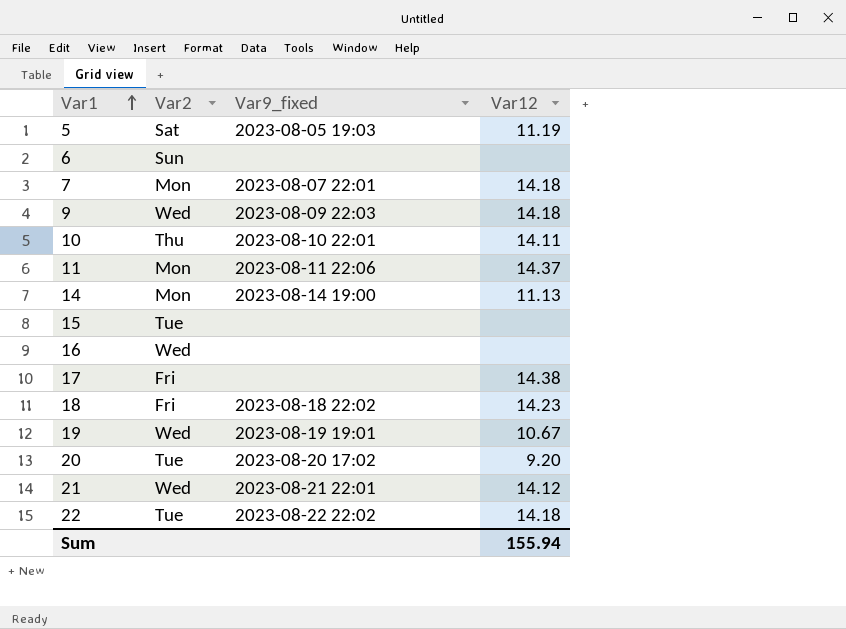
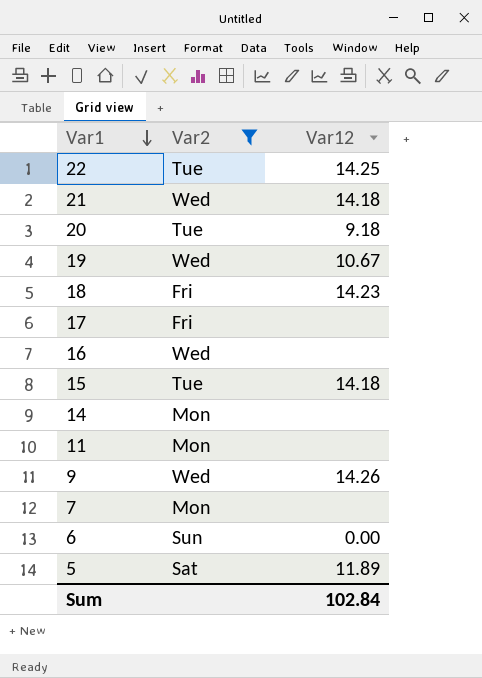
filter: none -> Var2 != Thu
row order: Var1 ascending -> Var1 descending
column Var9_fixed | position: 3 -> none
22 | Var12: 14.18 -> 14.25
21 | Var12: 14.12 -> 14.18
20 | Var12: 9.20 -> 9.18
17 | Var12: 14.38 -> none
15 | Var12: none -> 14.18
14 | Var12: 11.13 -> none
11 | Var12: 14.37 -> none
9 | Var12: 14.18 -> 14.26
7 | Var12: 14.18 -> none
6 | Var12: none -> 0.00
5 | Var12: 11.19 -> 11.89
Sum | Var12: 155.94 -> 102.84

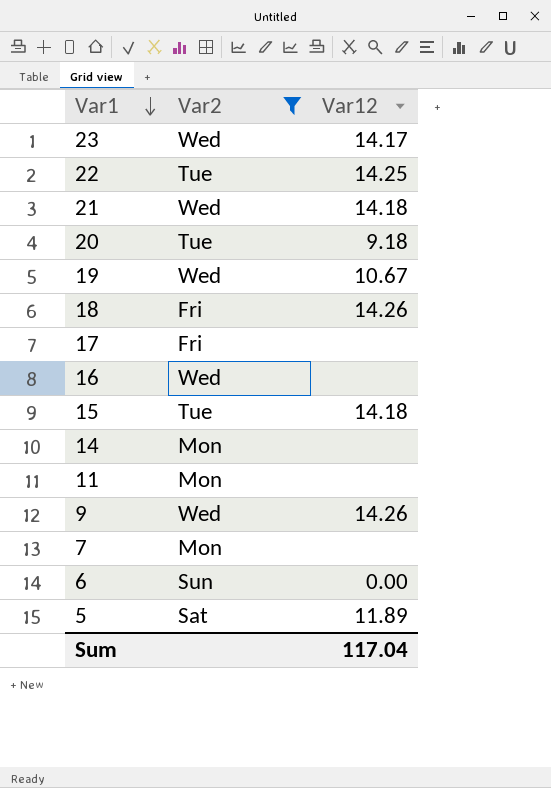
row 23: none -> Wed | 14.17
18 | Var12: 14.23 -> 14.26
Sum | Var12: 102.84 -> 117.04

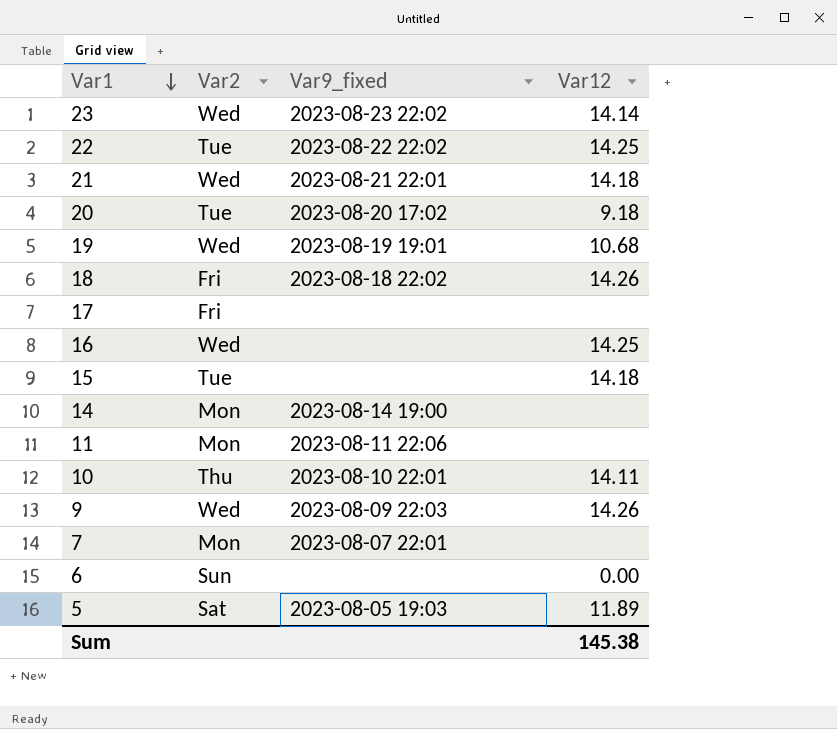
filter: Var2 != Thu -> none
column Var9_fixed | position: none -> 3
23 | Var12: 14.17 -> 14.14
19 | Var12: 10.67 -> 10.68
16 | Var12: none -> 14.25
Sum | Var12: 117.04 -> 145.38

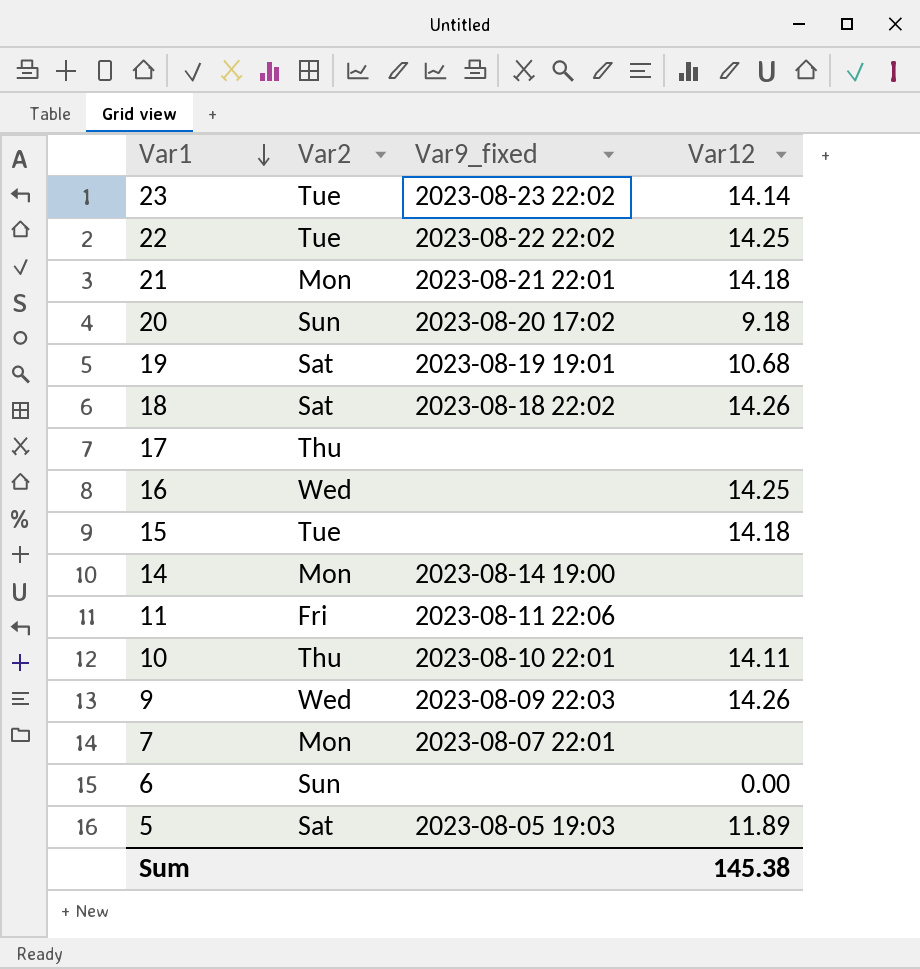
23 | Var2: Wed -> Tue
21 | Var2: Wed -> Mon
20 | Var2: Tue -> Sun
19 | Var2: Wed -> Sat
18 | Var2: Fri -> Sat
17 | Var2: Fri -> Thu
11 | Var2: Mon -> Fri

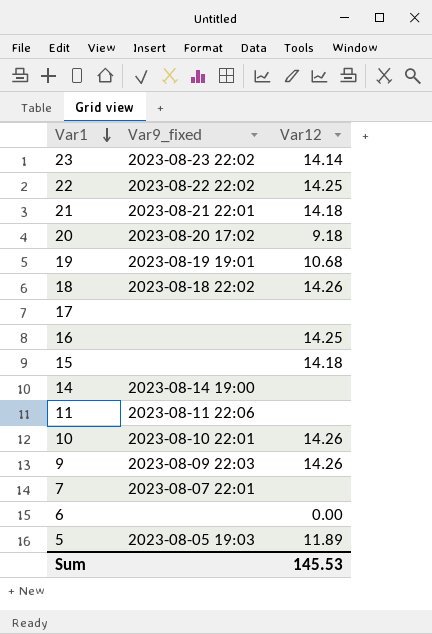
column Var2 | position: 2 -> none
10 | Var12: 14.11 -> 14.26
Sum | Var12: 145.38 -> 145.53

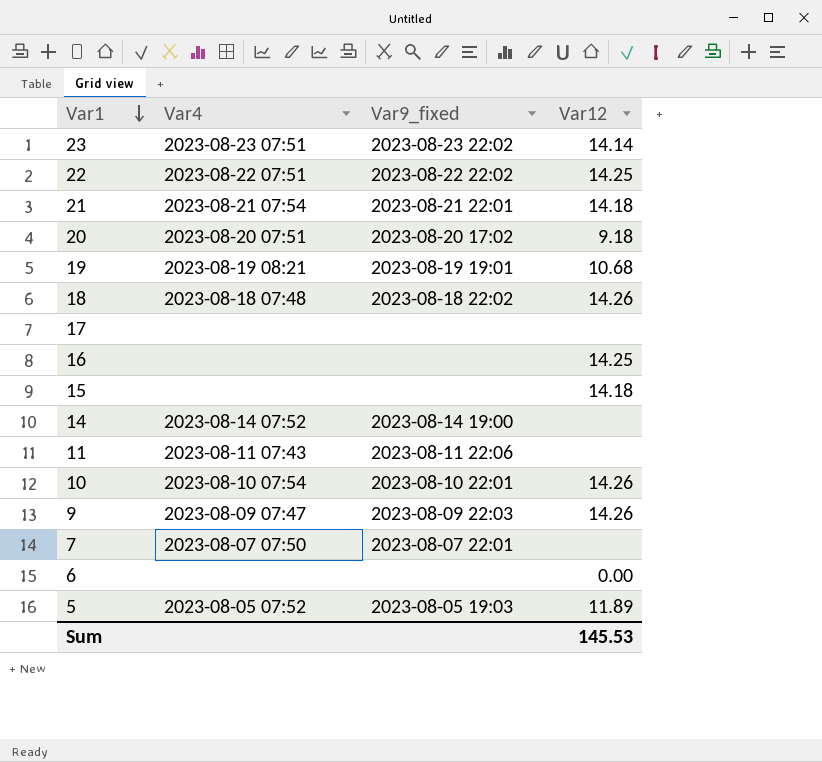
column Var4 | position: none -> 2

